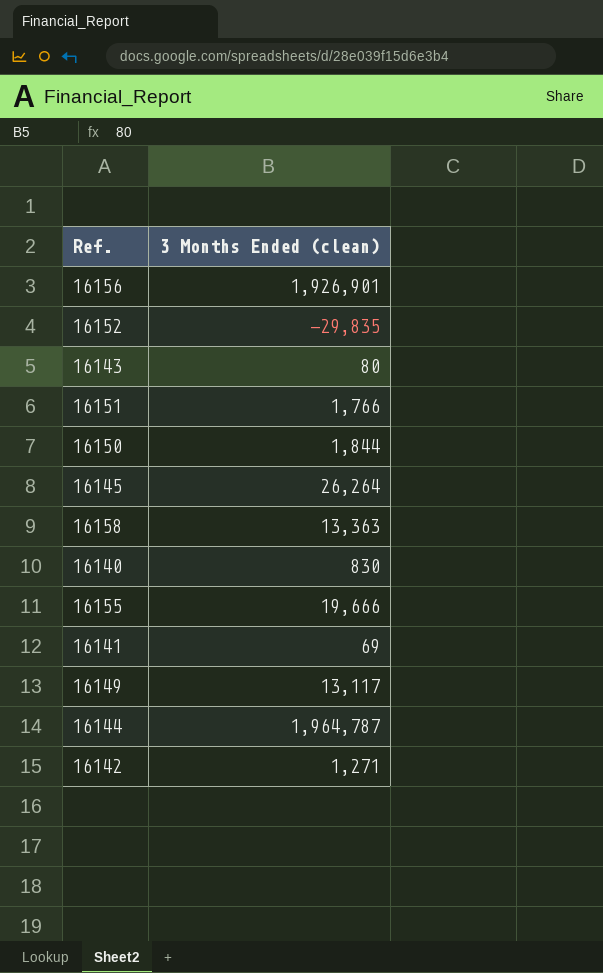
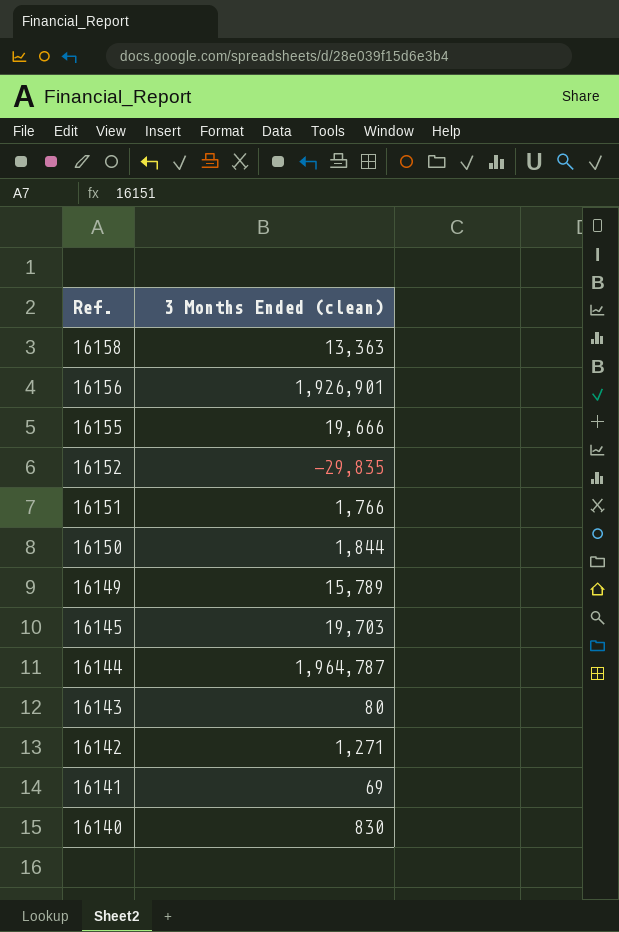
row order: none -> Ref. descending
16149 | 3 Months Ended (clean): 13,117 -> 15,789
16145 | 3 Months Ended (clean): 26,264 -> 19,703

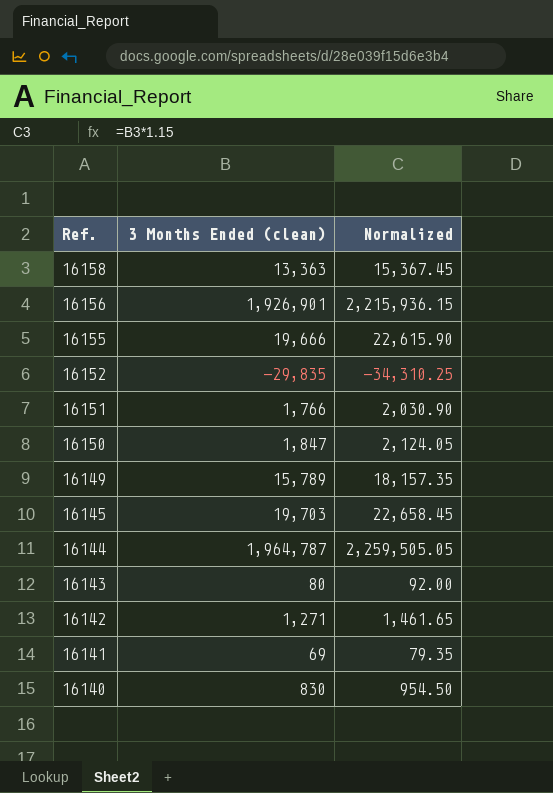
column Normalized | formula: none -> [3 Months Ended (clean)] * 1.15
16150 | 3 Months Ended (clean): 1,844 -> 1,847

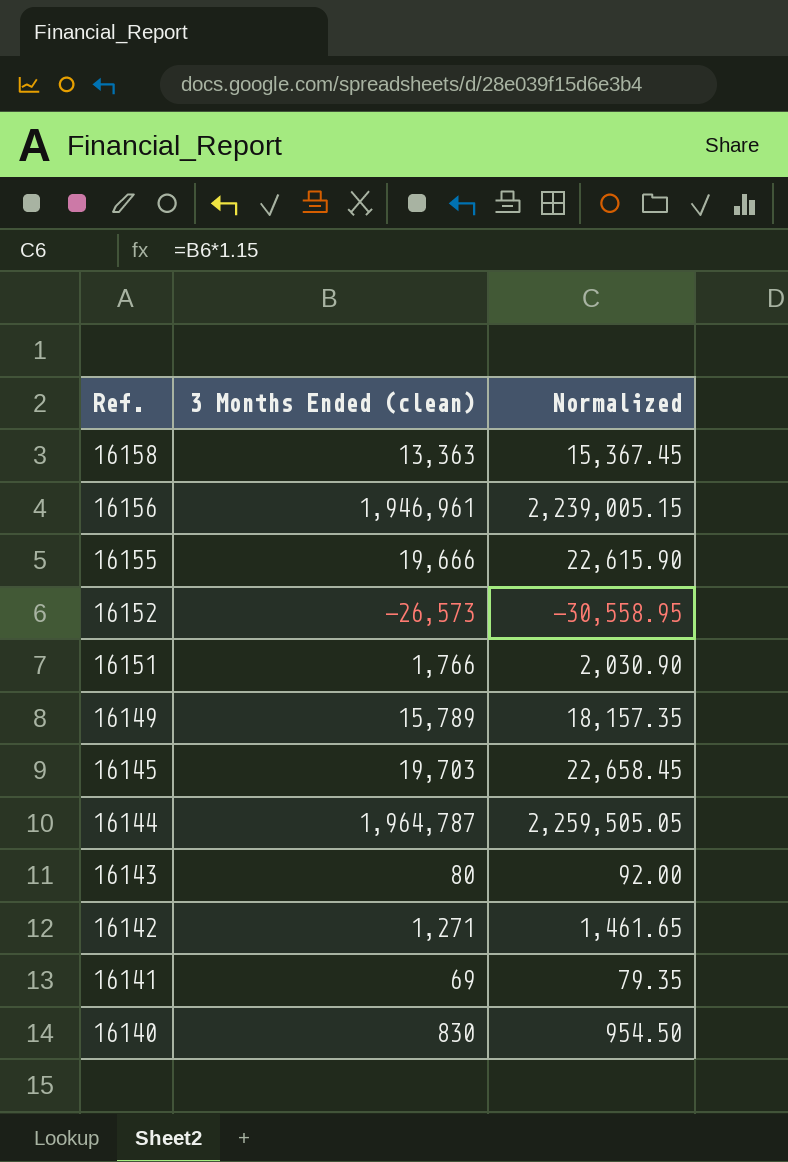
row 16150: 1,847 | 2,124.05 -> none
16156 | 3 Months Ended (clean): 1,926,901 -> 1,946,961
16156 | Normalized: 2,215,936.15 -> 2,239,005.15
16152 | 3 Months Ended (clean): -29,835 -> -26,573
16152 | Normalized: -34,310.25 -> -30,558.95

